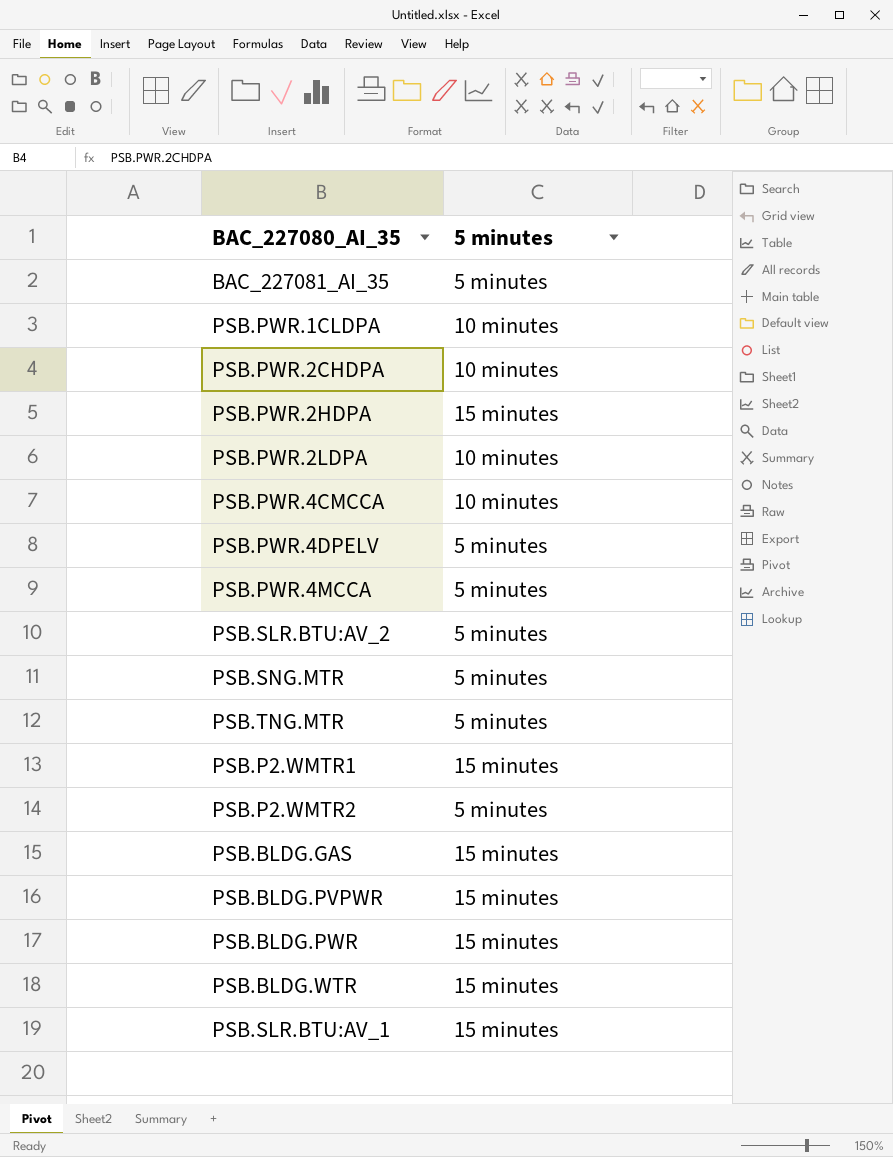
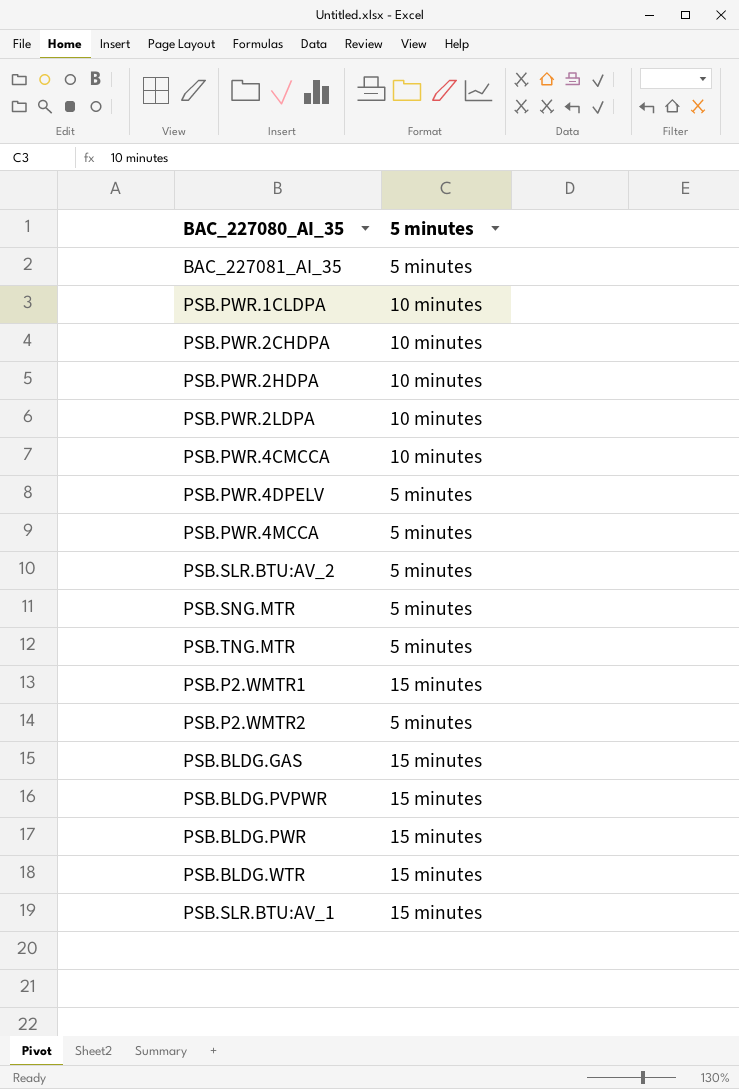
PSB.PWR.2HDPA | 5 minutes: 15 minutes -> 10 minutes

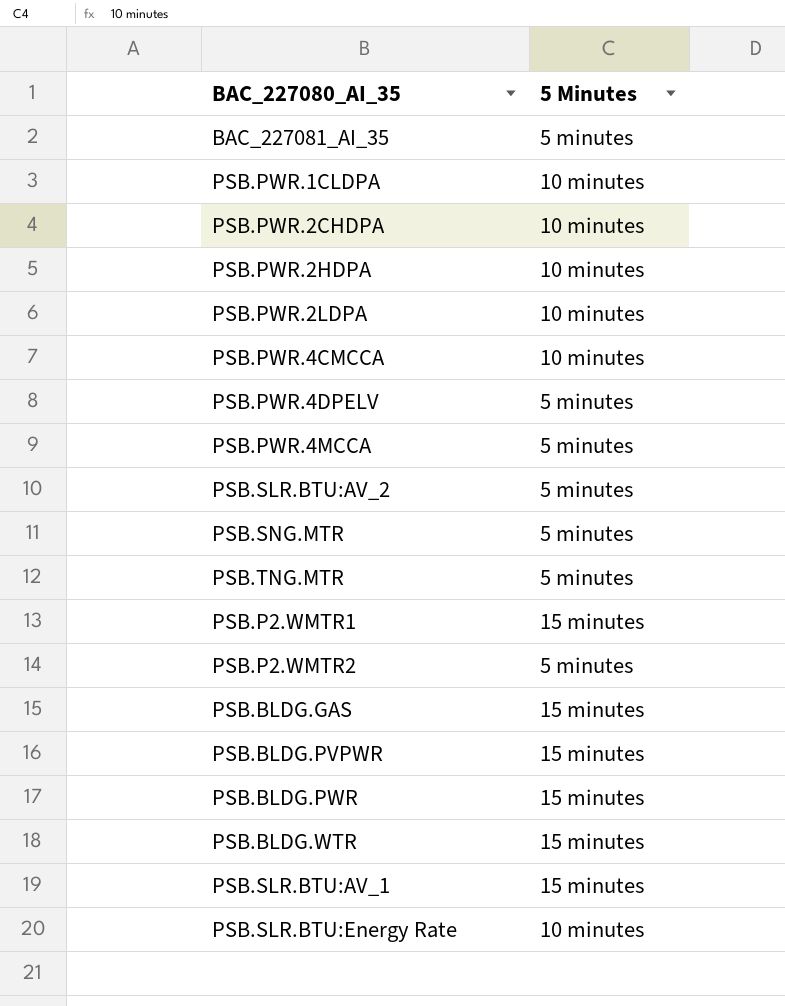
column name: 5 minutes -> 5 Minutes
row PSB.SLR.BTU:Energy Rate: none -> 10 minutes

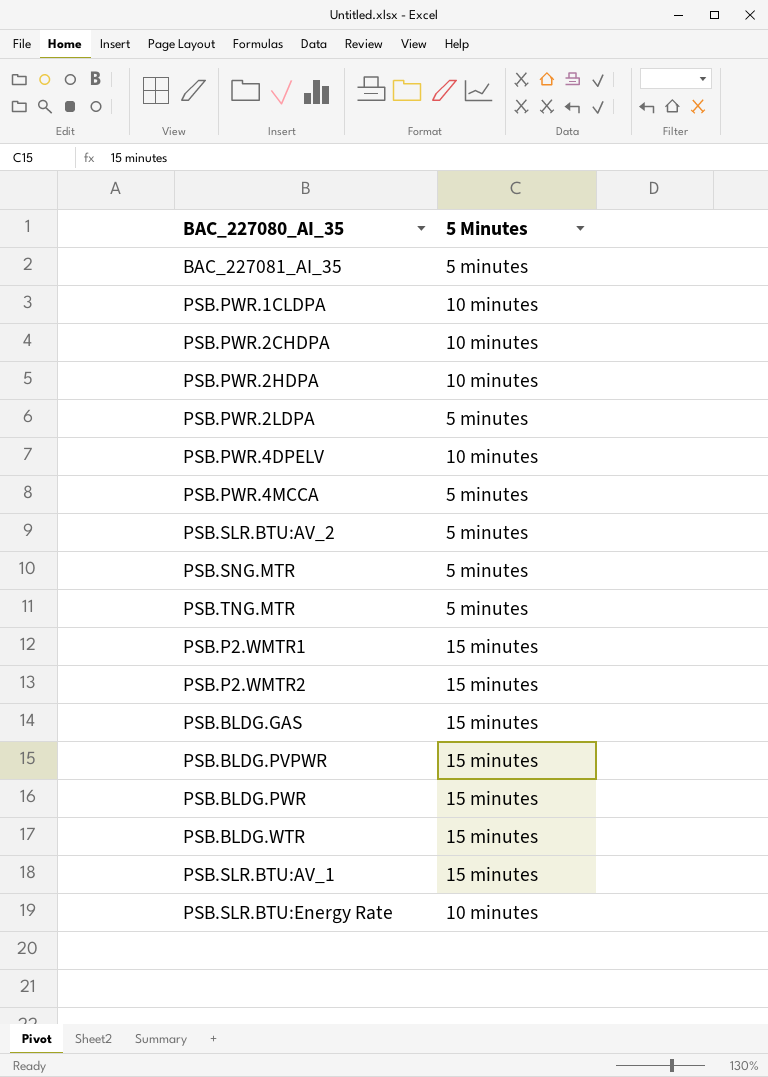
row PSB.PWR.4CMCCA: 10 minutes -> none
PSB.PWR.2LDPA | 5 Minutes: 10 minutes -> 5 minutes
PSB.PWR.4DPELV | 5 Minutes: 5 minutes -> 10 minutes
PSB.P2.WMTR2 | 5 Minutes: 5 minutes -> 15 minutes

